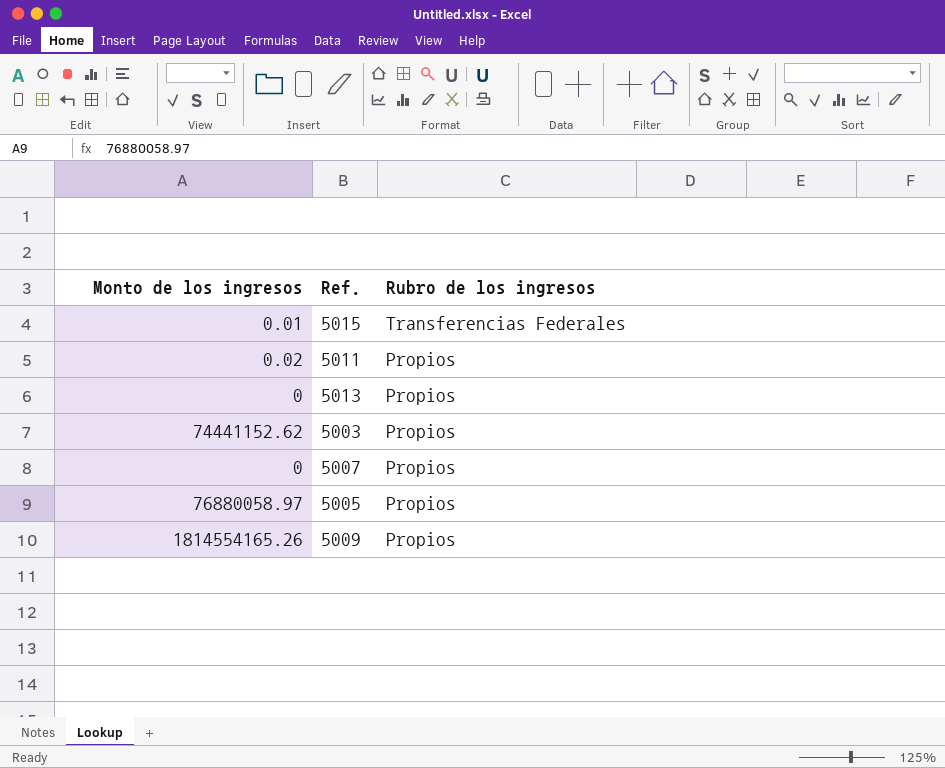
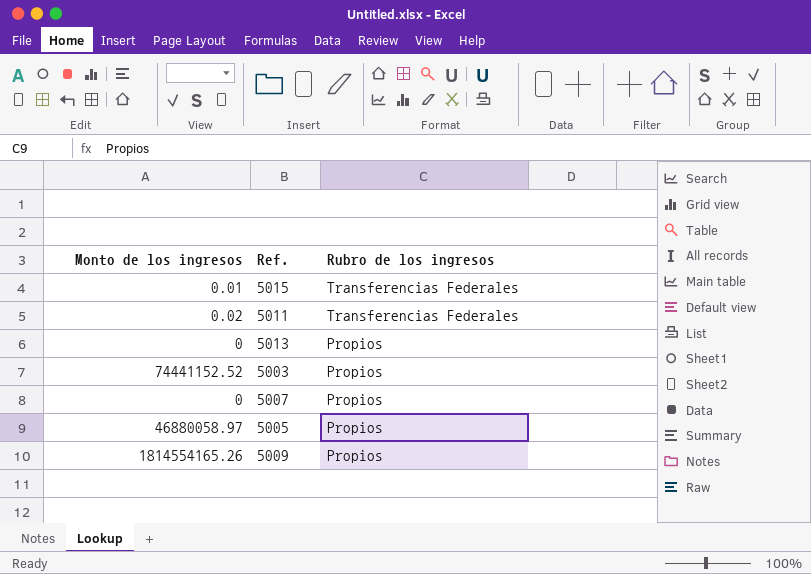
5011 | Rubro de los ingresos: Propios -> Transferencias Federales
5003 | Monto de los ingresos: 74441152.62 -> 74441152.52
5005 | Monto de los ingresos: 76880058.97 -> 46880058.97

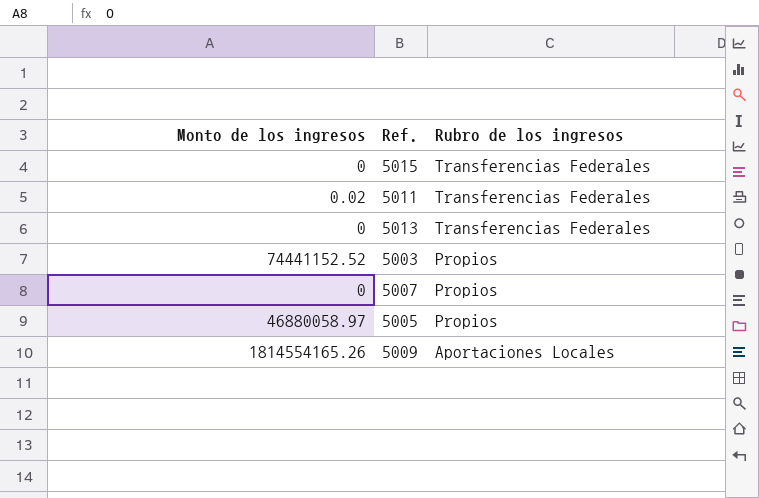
5015 | Monto de los ingresos: 0.01 -> 0
5013 | Rubro de los ingresos: Propios -> Transferencias Federales
5009 | Rubro de los ingresos: Propios -> Aportaciones Locales

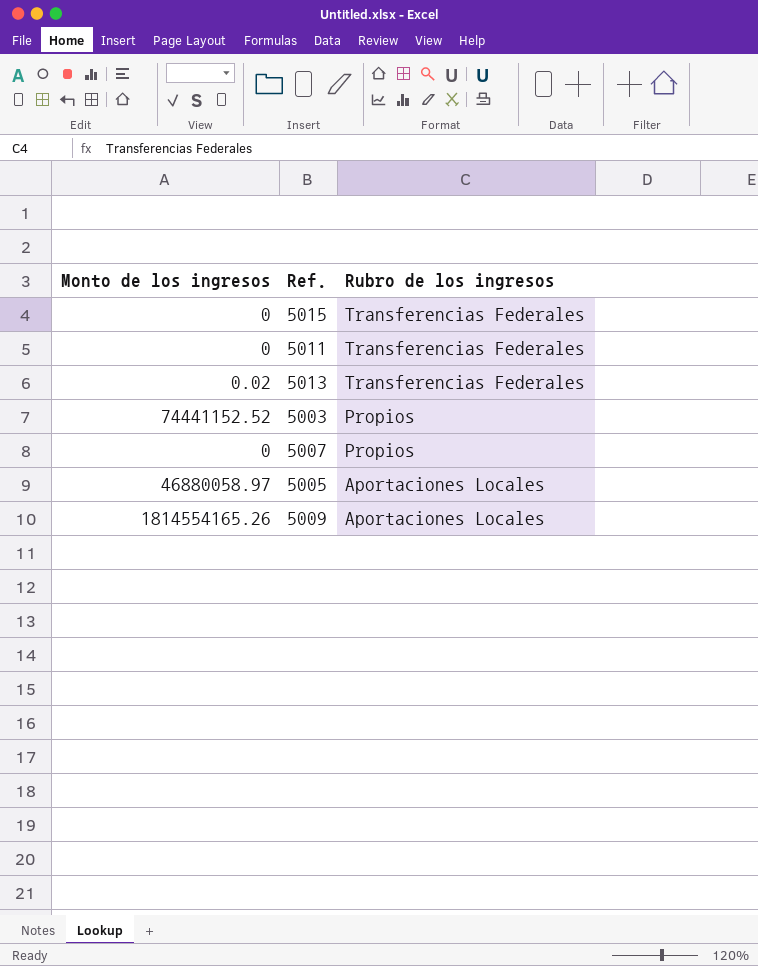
5011 | Monto de los ingresos: 0.02 -> 0
5013 | Monto de los ingresos: 0 -> 0.02
5005 | Rubro de los ingresos: Propios -> Aportaciones Locales

